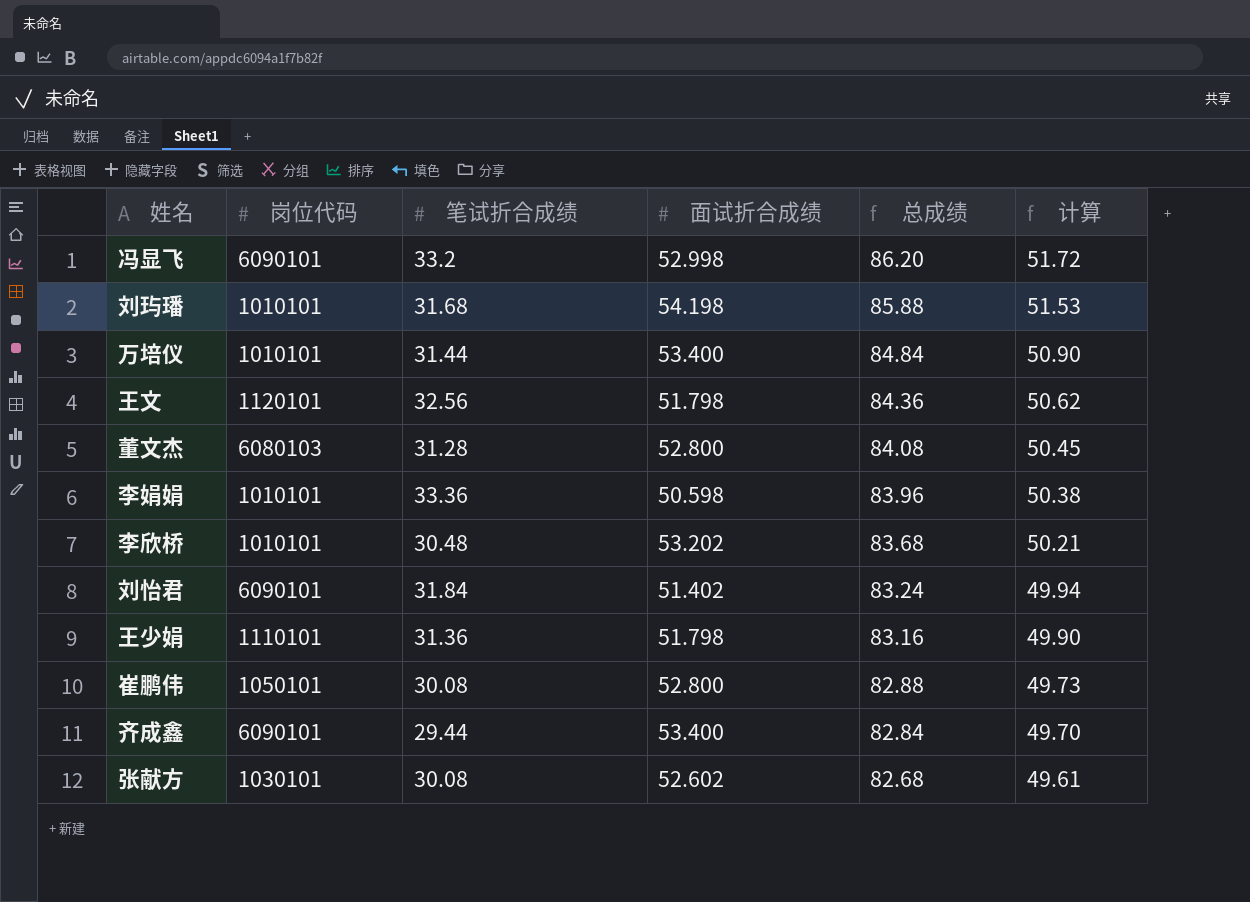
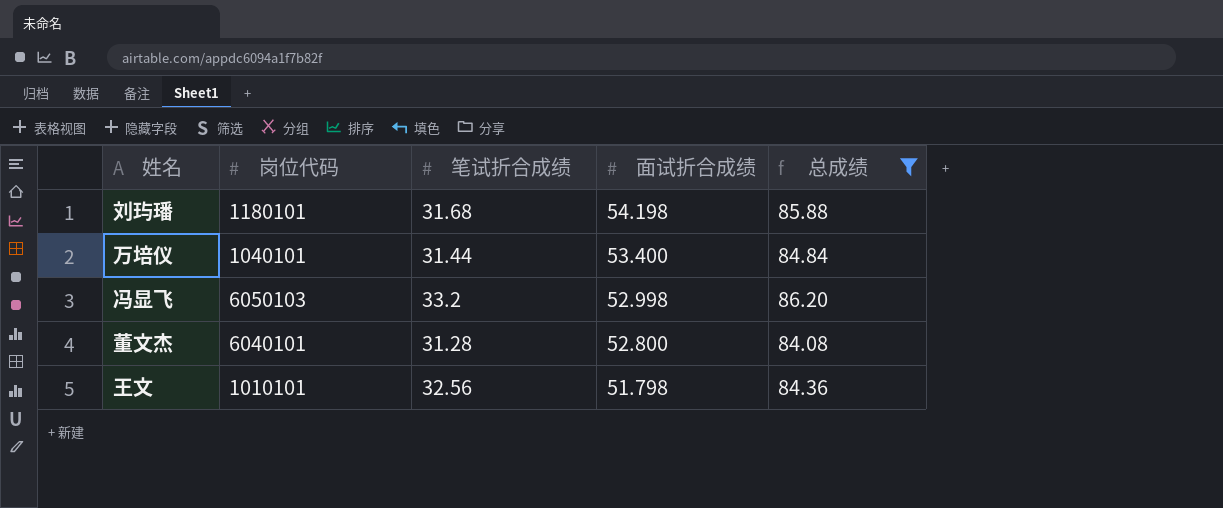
filter: none -> 总成绩 >= 84.08
row order: 总成绩 descending -> 面试折合成绩 descending
column 计算 | formula: [总成绩] * 0.6 -> none
刘玙璠 | 岗位代码: 1010101 -> 1180101
万培仪 | 岗位代码: 1010101 -> 1040101
冯显飞 | 岗位代码: 6090101 -> 6050103
董文杰 | 岗位代码: 6080103 -> 6040101
王文 | 岗位代码: 1120101 -> 1010101

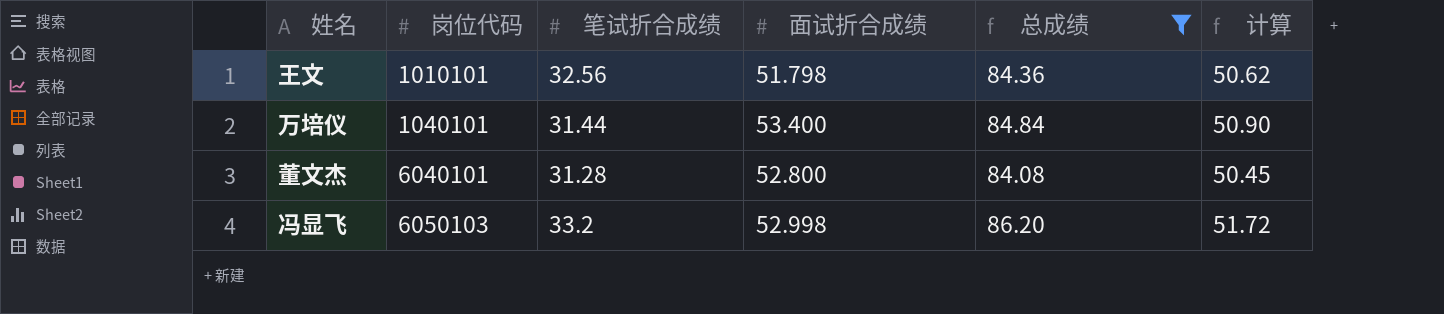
row order: 面试折合成绩 descending -> 岗位代码 ascending
column 计算 | formula: none -> [总成绩] * 0.6
row 刘玙璠: 1180101 | 31.68 | 54.198 | 85.88 -> none

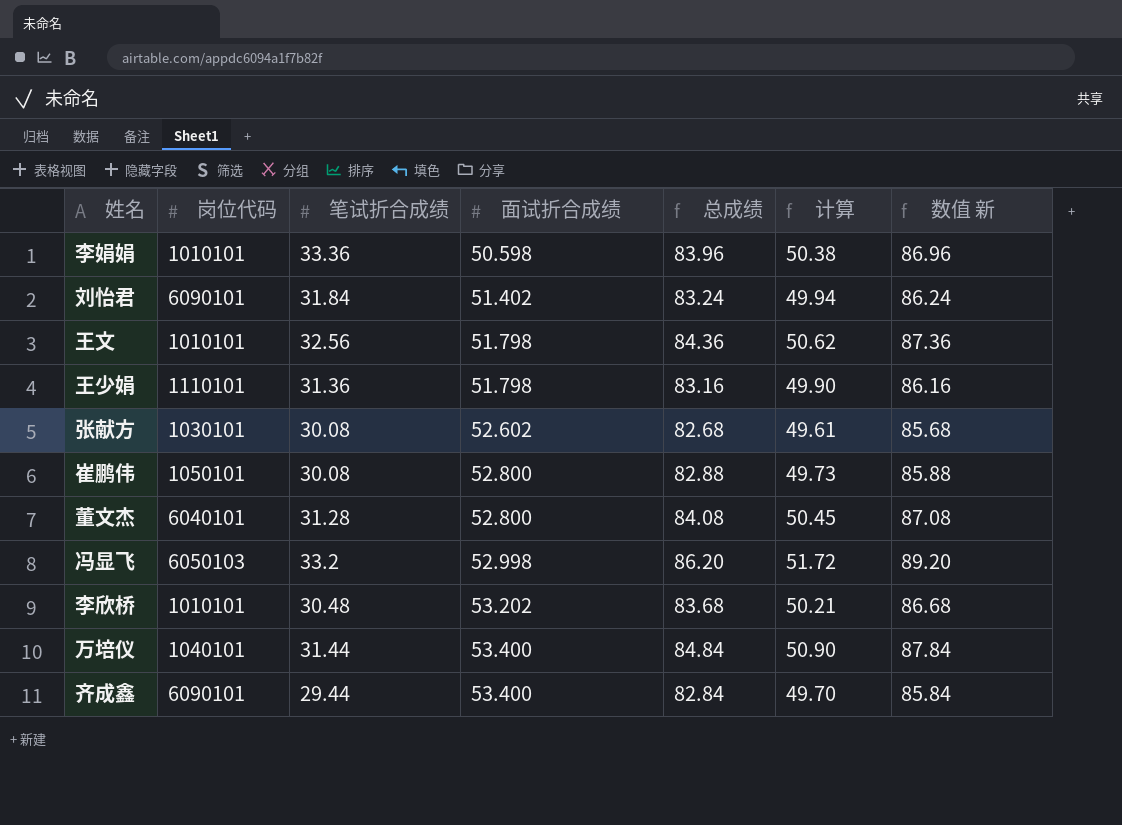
filter: 总成绩 >= 84.08 -> none
row order: 岗位代码 ascending -> 面试折合成绩 ascending
column 数值 新 | formula: none -> [总成绩] + 3

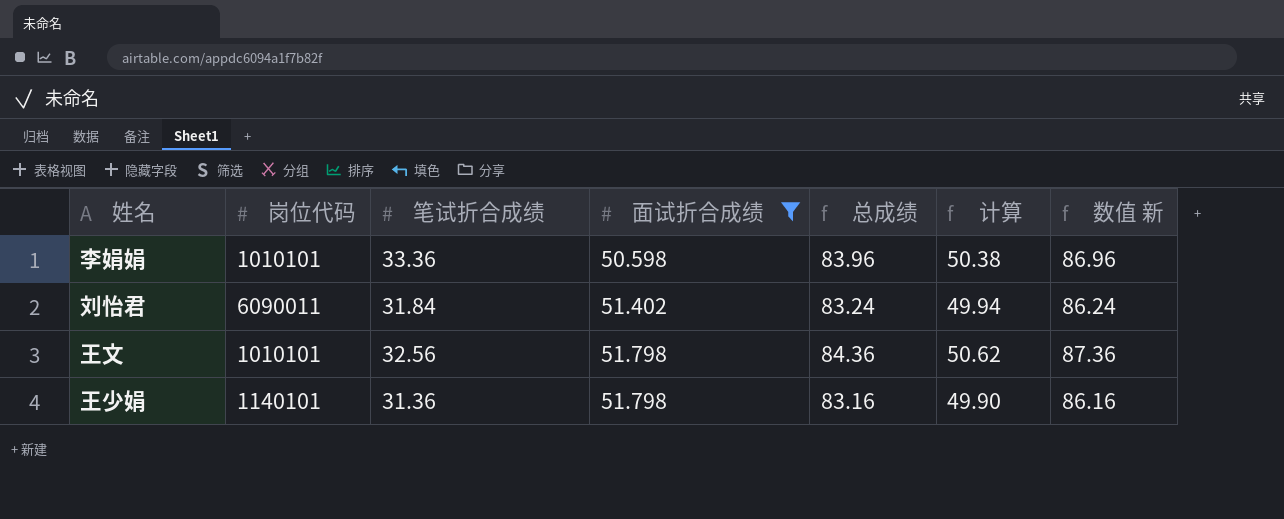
filter: none -> 面试折合成绩 <= 51.798
刘怡君 | 岗位代码: 6090101 -> 6090011
王少娟 | 岗位代码: 1110101 -> 1140101

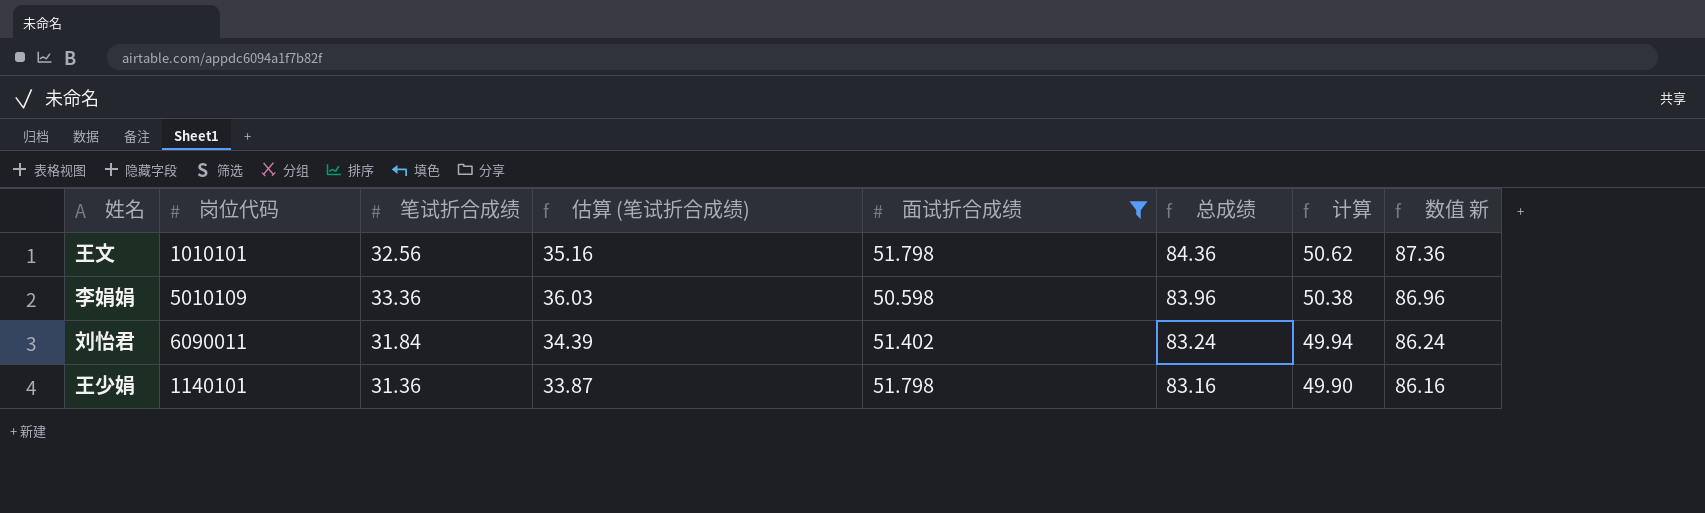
row order: 面试折合成绩 ascending -> 总成绩 descending
column 估算 (笔试折合成绩) | formula: none -> [笔试折合成绩] * 1.08
李娟娟 | 岗位代码: 1010101 -> 5010109

